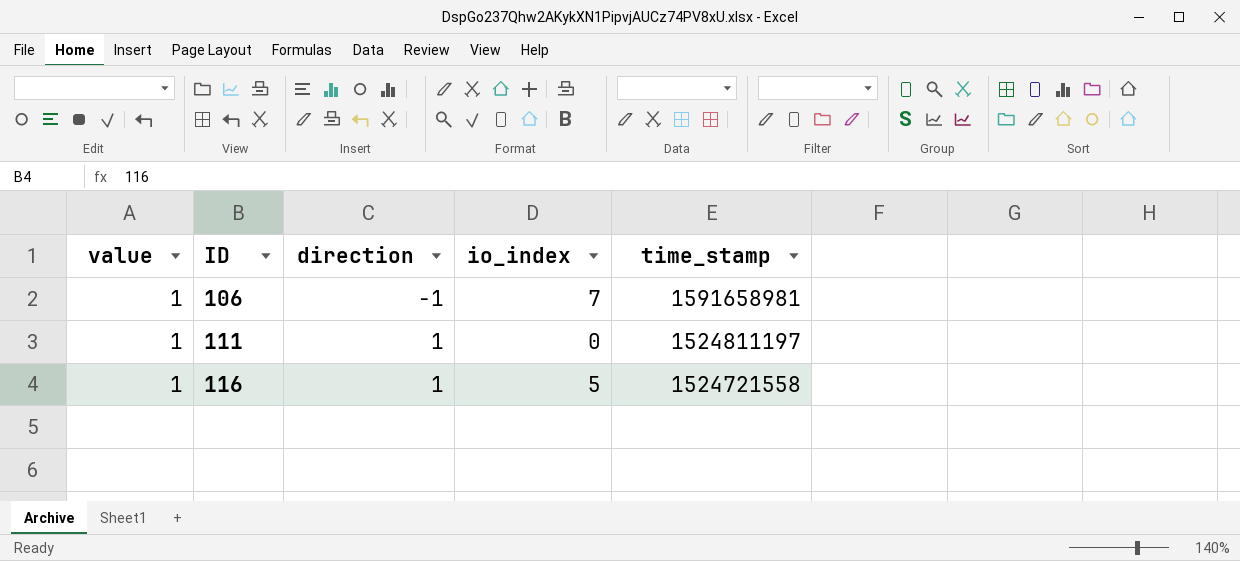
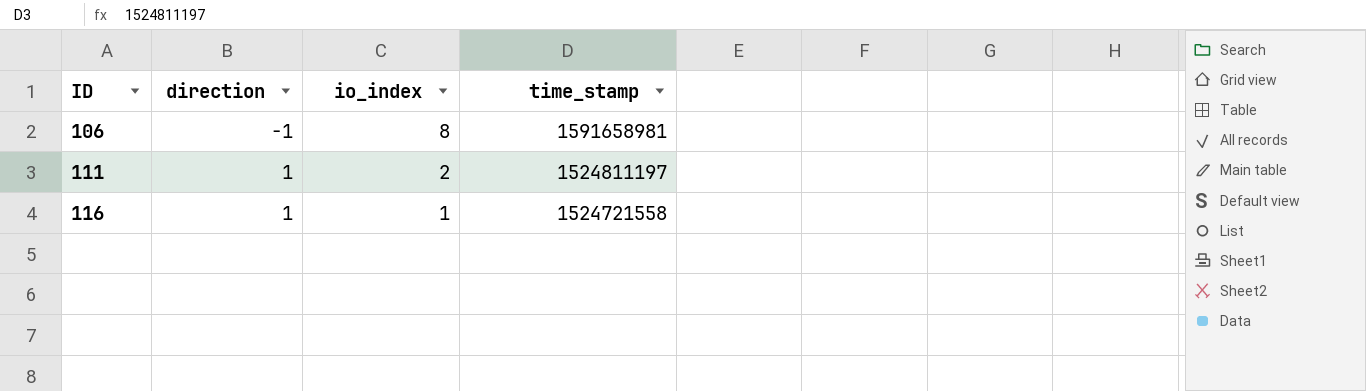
column value | position: 1 -> none
106 | io_index: 7 -> 8
111 | io_index: 0 -> 2
116 | io_index: 5 -> 1

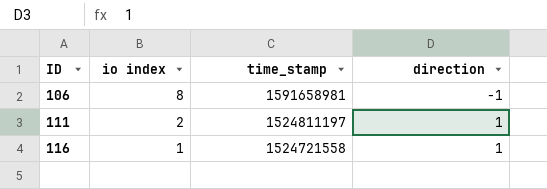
column name: io_index -> io index
column direction | position: 2 -> 4

